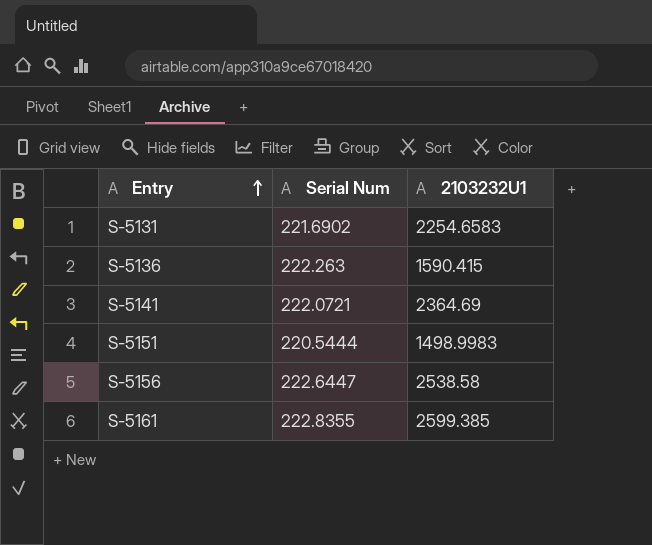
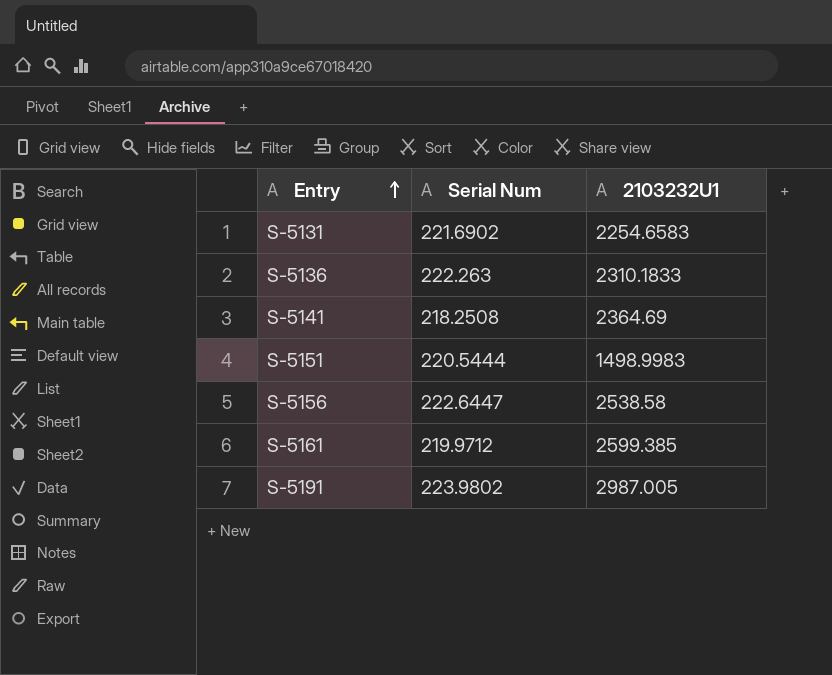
S-5136 | 2103232U1: 1590.415 -> 2310.1833
S-5141 | Serial Num: 222.0721 -> 218.2508
S-5161 | Serial Num: 222.8355 -> 219.9712
row S-5191: none -> 223.9802 | 2987.005

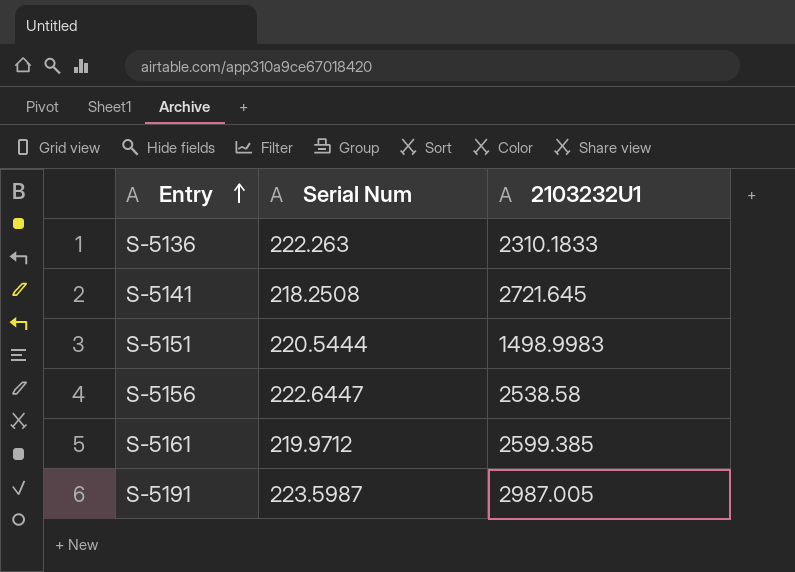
row S-5131: 221.6902 | 2254.6583 -> none
S-5141 | 2103232U1: 2364.69 -> 2721.645
S-5191 | Serial Num: 223.9802 -> 223.5987

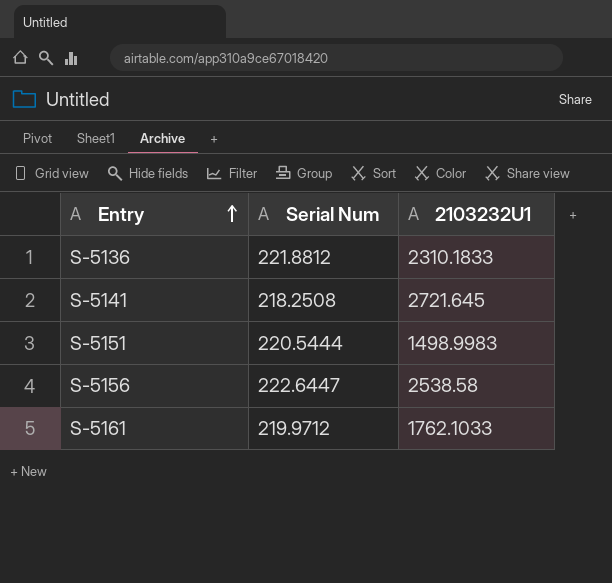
row S-5191: 223.5987 | 2987.005 -> none
S-5136 | Serial Num: 222.263 -> 221.8812
S-5161 | 2103232U1: 2599.385 -> 1762.1033

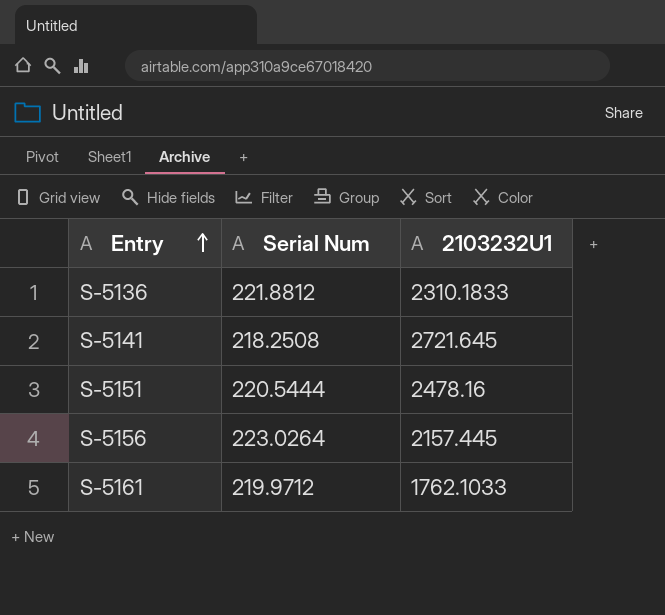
S-5151 | 2103232U1: 1498.9983 -> 2478.16
S-5156 | Serial Num: 222.6447 -> 223.0264
S-5156 | 2103232U1: 2538.58 -> 2157.445

